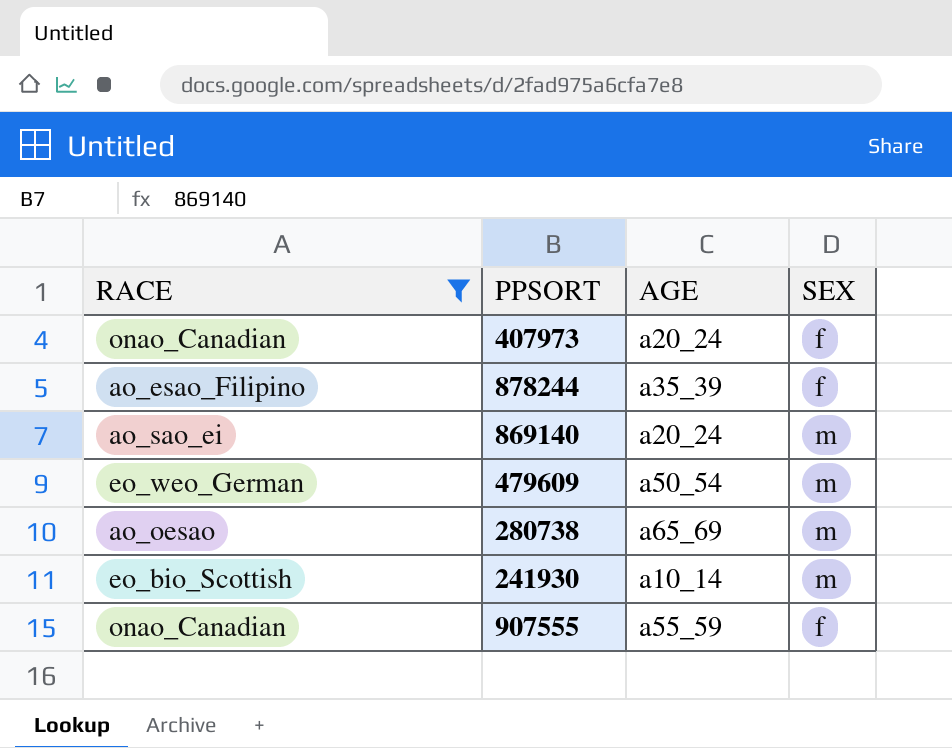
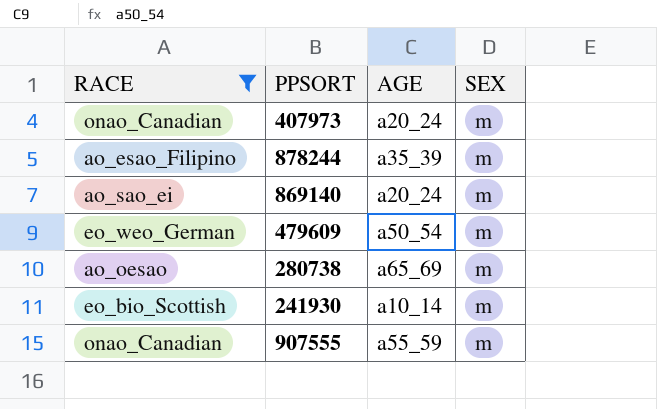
407973 | SEX: f -> m
878244 | SEX: f -> m
907555 | SEX: f -> m

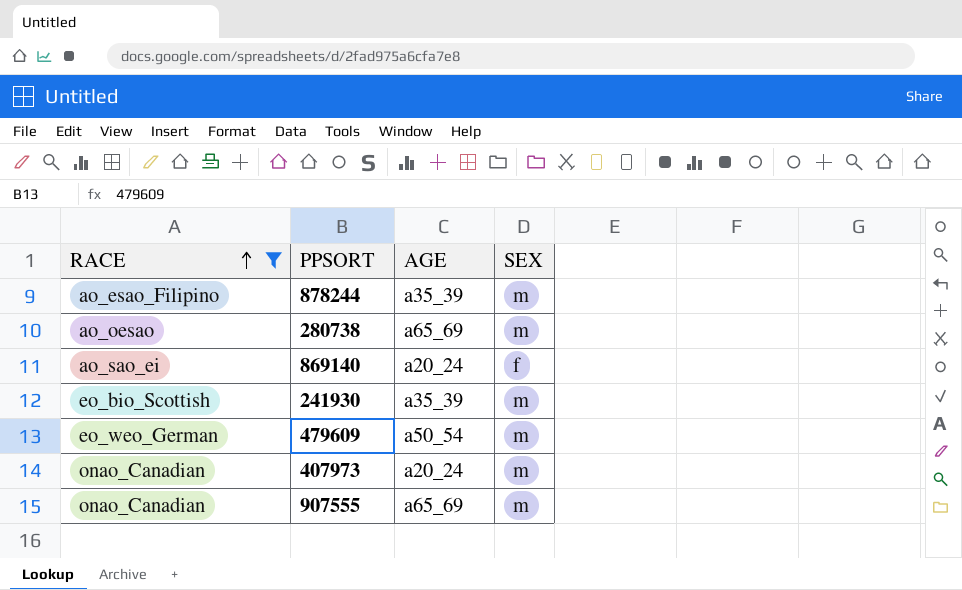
row order: none -> RACE ascending
869140 | SEX: m -> f
241930 | AGE: a10_14 -> a35_39
907555 | AGE: a55_59 -> a65_69

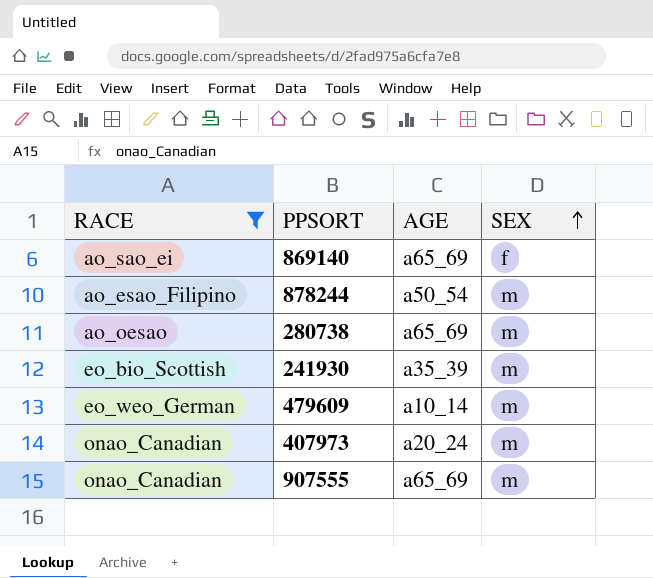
row order: RACE ascending -> SEX ascending
869140 | AGE: a20_24 -> a65_69
878244 | AGE: a35_39 -> a50_54
479609 | AGE: a50_54 -> a10_14

